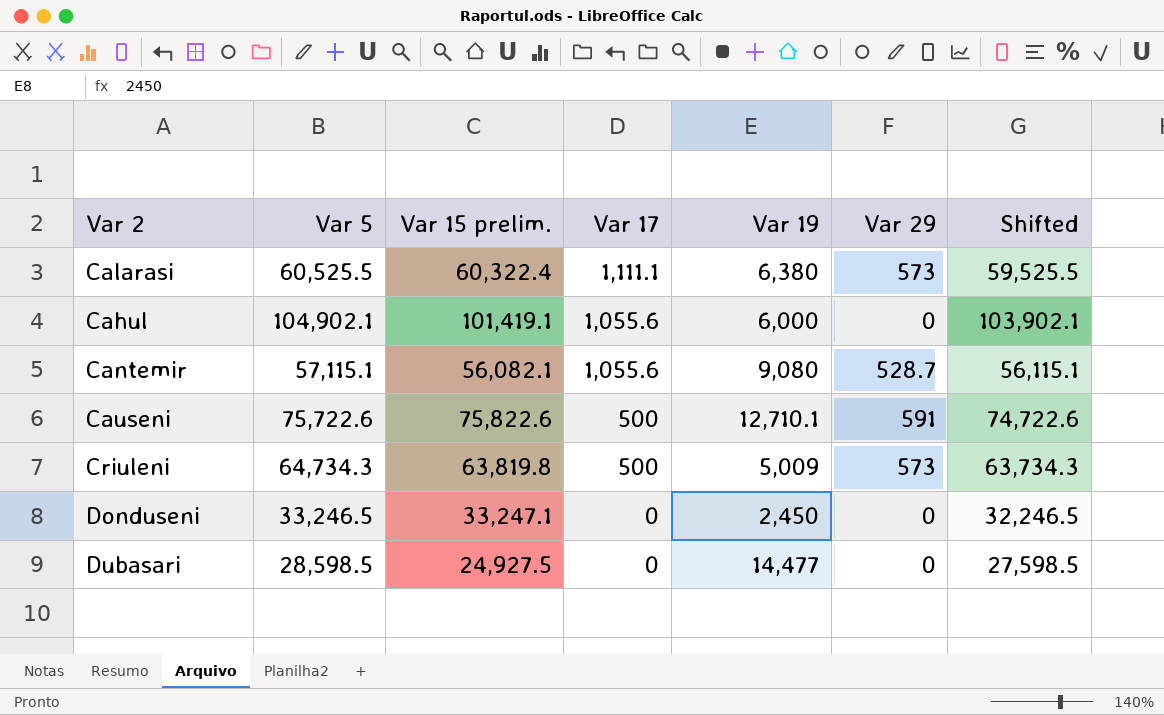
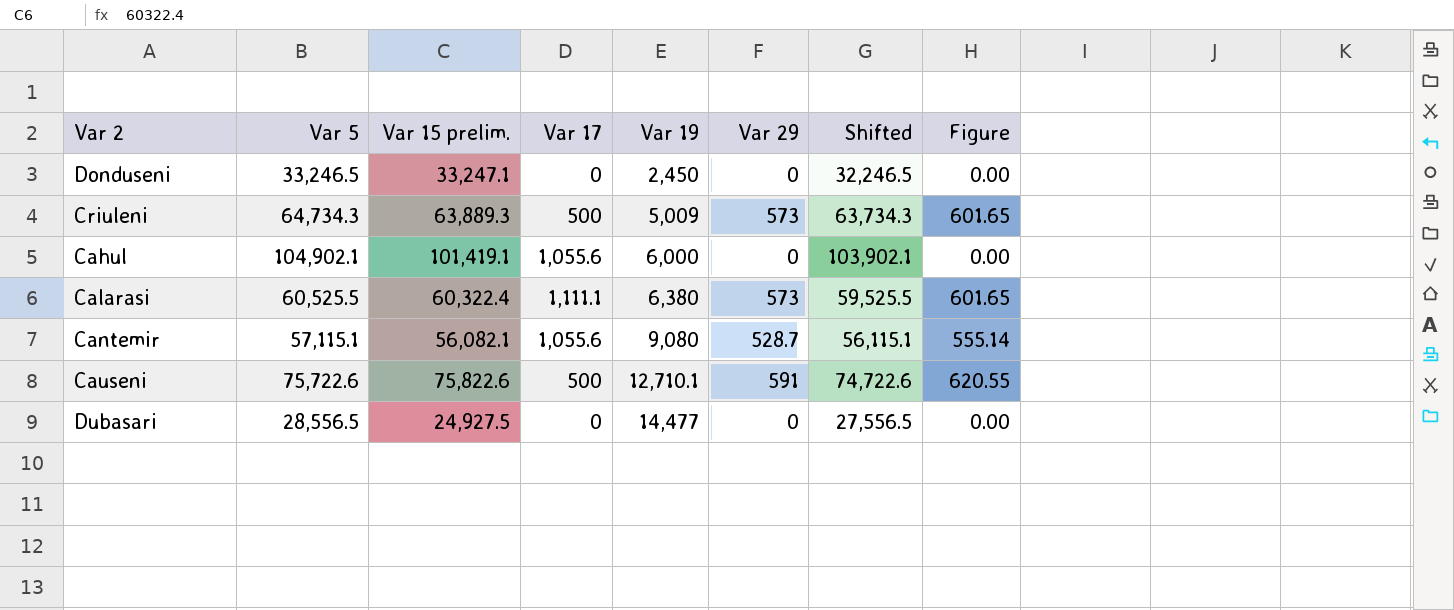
row order: Var 17 descending -> Var 19 ascending
column Figure | formula: none -> [Var 29] * 1.05
Criuleni | Var 15 prelim.: 63,819.8 -> 63,889.3
Dubasari | Var 5: 28,598.5 -> 28,556.5
Dubasari | Shifted: 27,598.5 -> 27,556.5

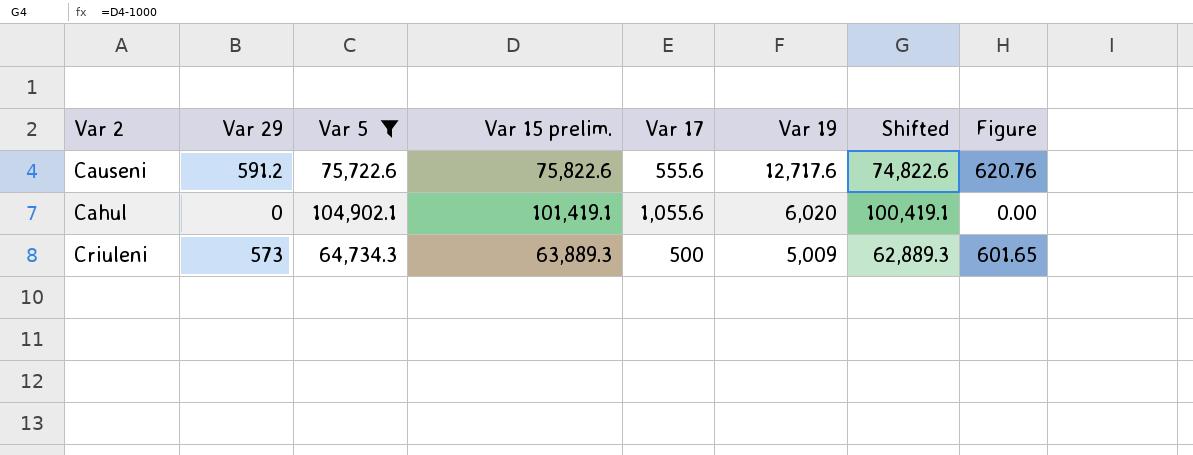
filter: none -> Var 5 >= 64,734.3
row order: Var 19 ascending -> Var 19 descending
column Var 29 | position: 6 -> 2
column Shifted | formula: [Var 5] - 1000 -> [Var 15 prelim.] - 1000
Causeni | Var 29: 591 -> 591.2
Causeni | Var 17: 500 -> 555.6
Causeni | Var 19: 12,710.1 -> 12,717.6
Causeni | Figure: 620.55 -> 620.76
Cahul | Var 19: 6,000 -> 6,020

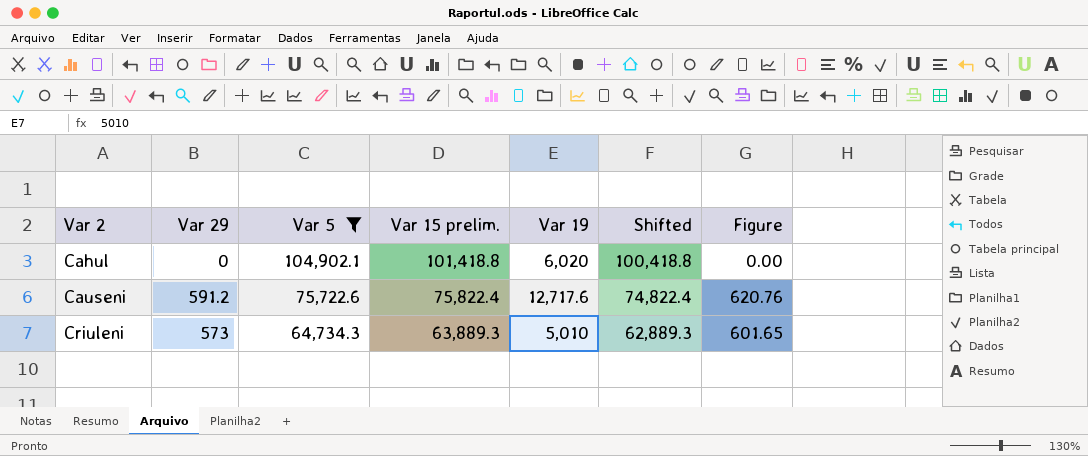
row order: Var 19 descending -> Var 2 ascending
column Var 17 | position: 5 -> none
Cahul | Var 15 prelim.: 101,419.1 -> 101,418.8
Cahul | Shifted: 100,419.1 -> 100,418.8
Causeni | Var 15 prelim.: 75,822.6 -> 75,822.4
Causeni | Shifted: 74,822.6 -> 74,822.4
Criuleni | Var 19: 5,009 -> 5,010

